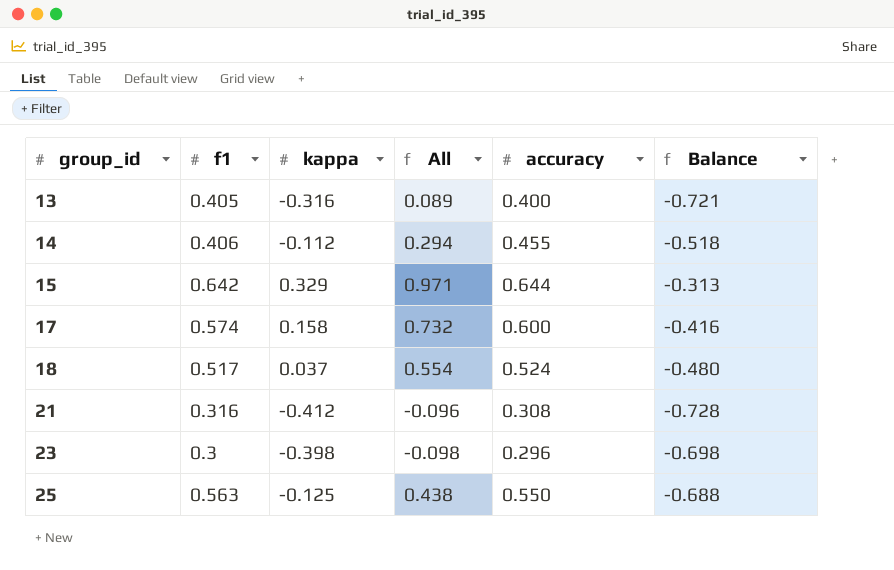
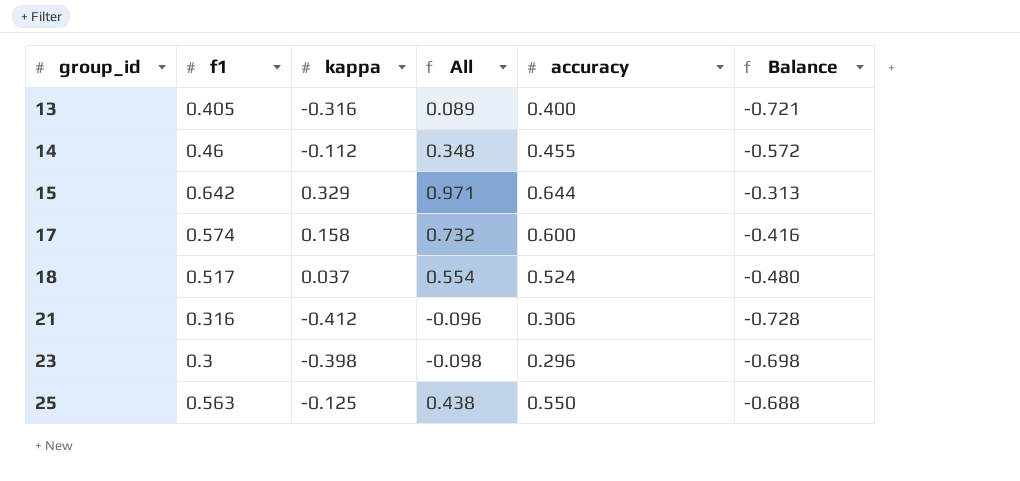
14 | f1: 0.406 -> 0.46
14 | All: 0.294 -> 0.348
14 | Balance: -0.518 -> -0.572
21 | accuracy: 0.308 -> 0.306

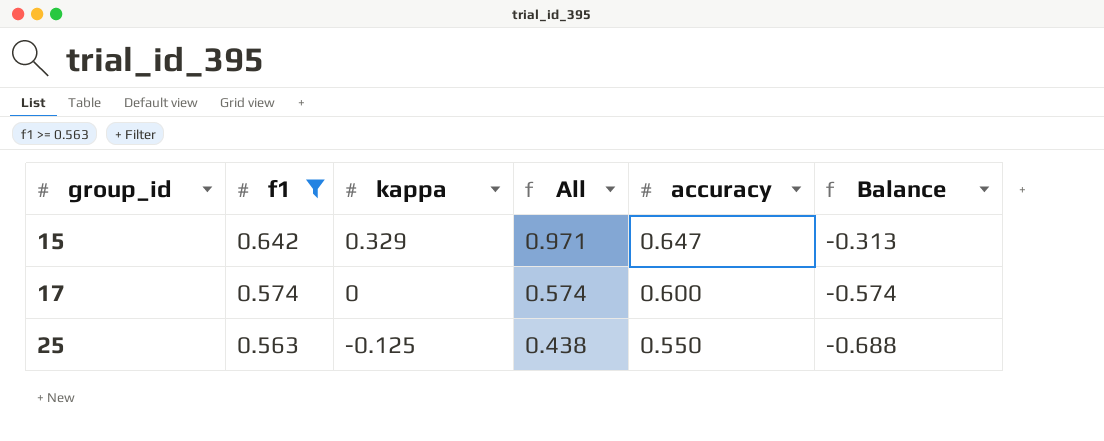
filter: none -> f1 >= 0.563
15 | accuracy: 0.644 -> 0.647
17 | kappa: 0.158 -> 0
17 | All: 0.732 -> 0.574
17 | Balance: -0.416 -> -0.574

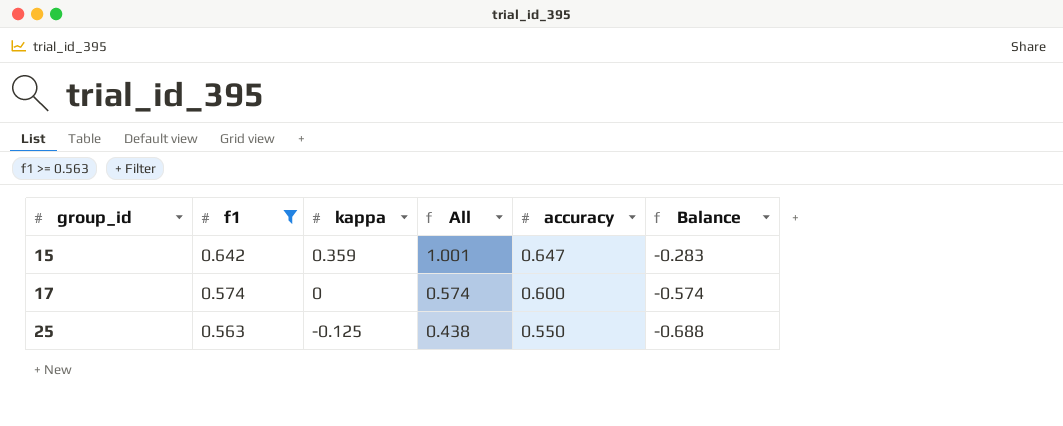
15 | kappa: 0.329 -> 0.359
15 | All: 0.971 -> 1.001
15 | Balance: -0.313 -> -0.283

